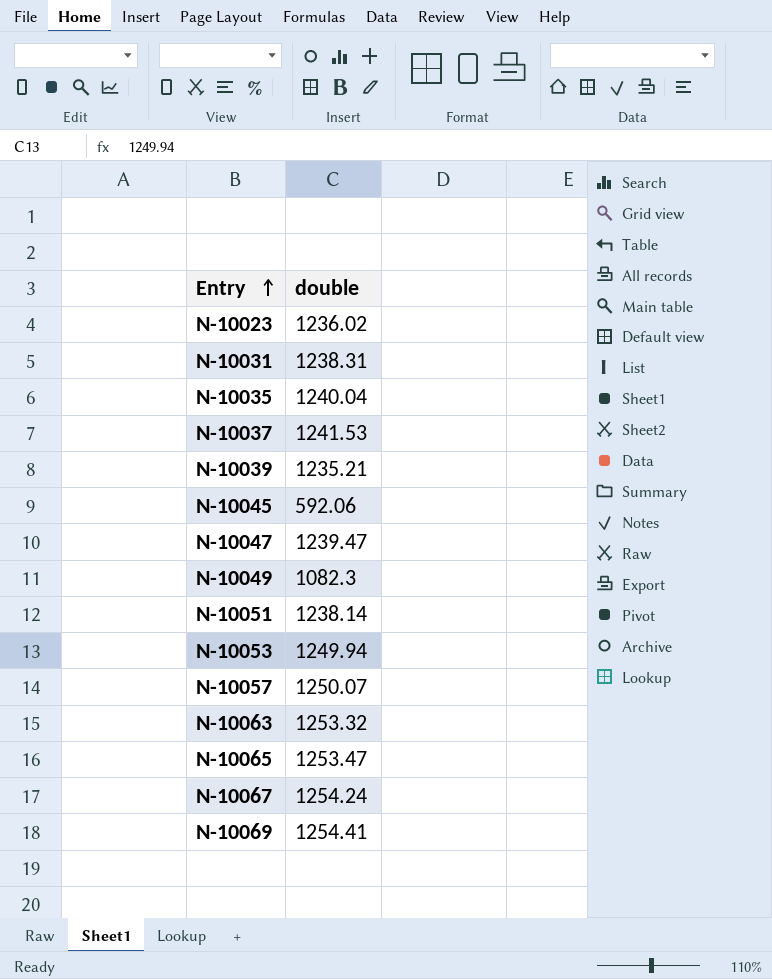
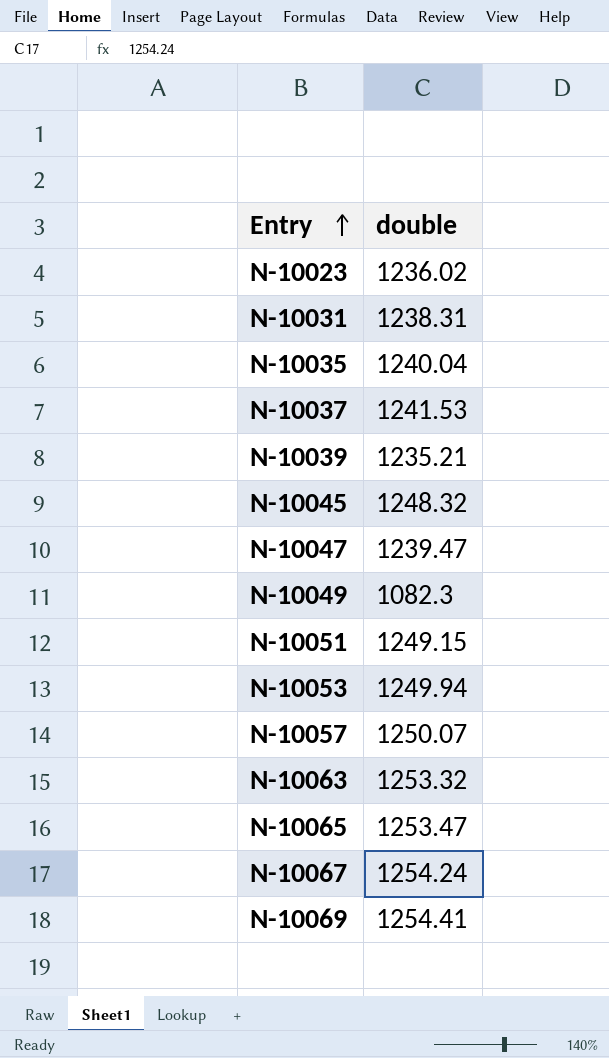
N-10045 | double: 592.06 -> 1248.32
N-10051 | double: 1238.14 -> 1249.15

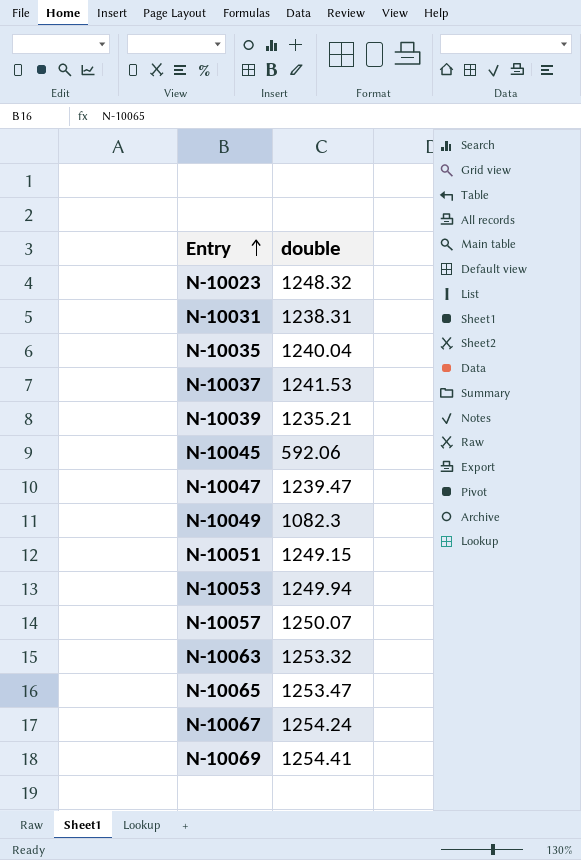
N-10023 | double: 1236.02 -> 1248.32
N-10045 | double: 1248.32 -> 592.06

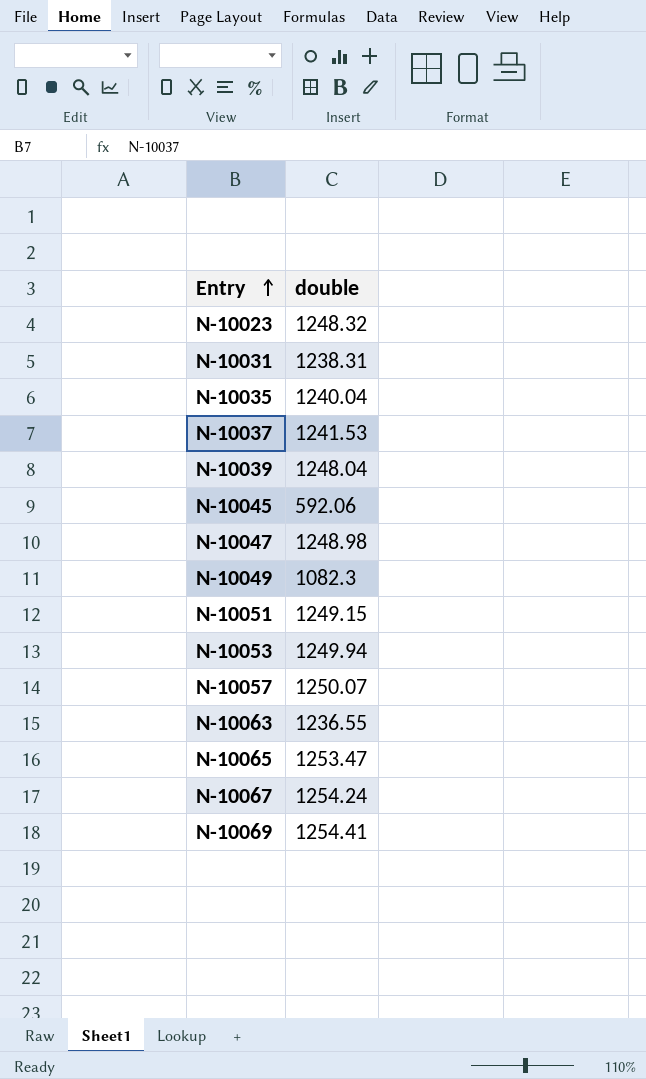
N-10039 | double: 1235.21 -> 1248.04
N-10047 | double: 1239.47 -> 1248.98
N-10063 | double: 1253.32 -> 1236.55

